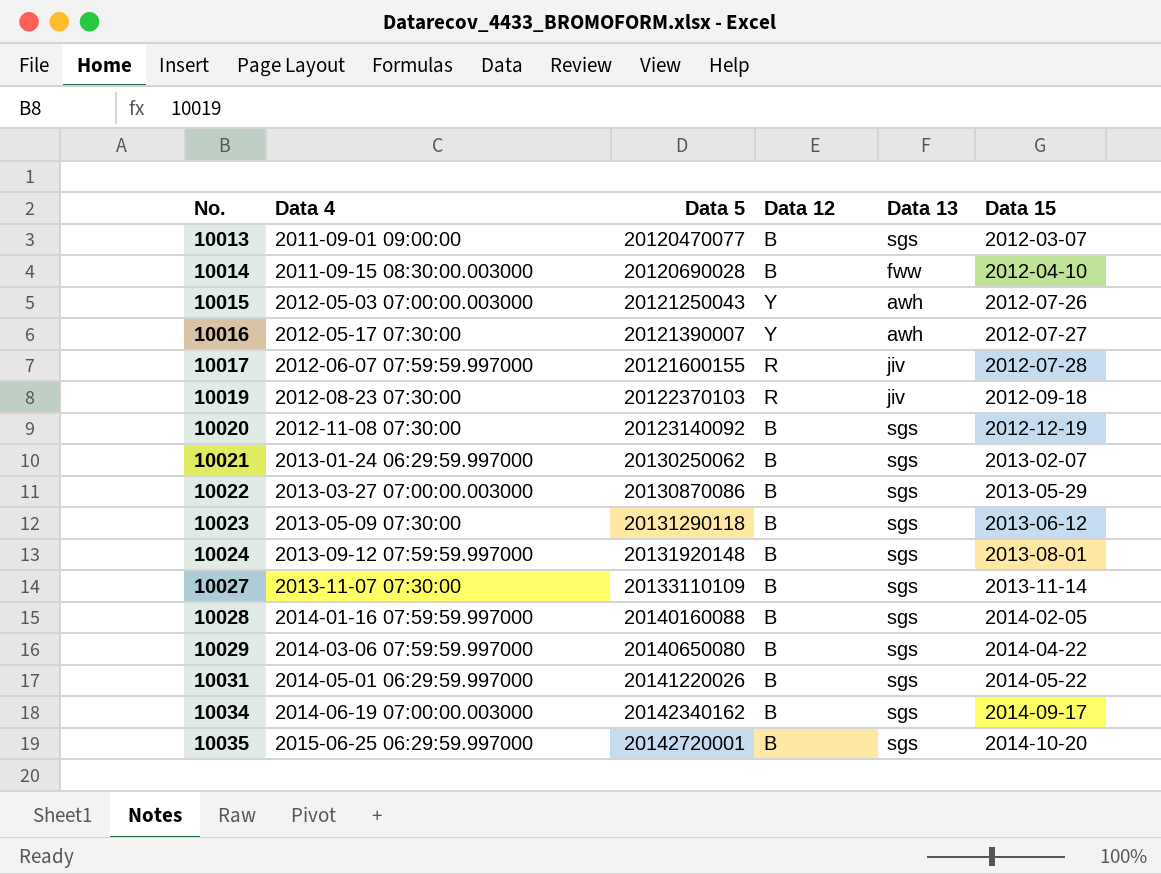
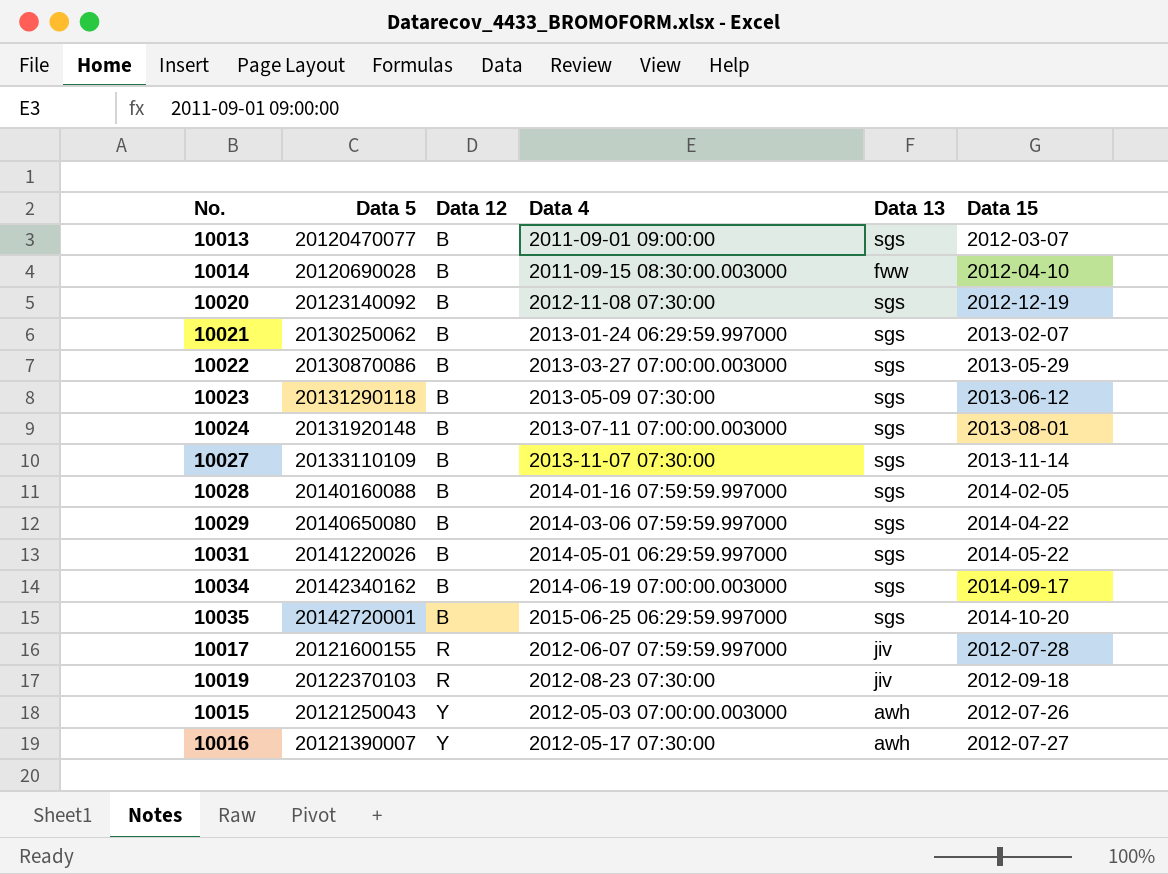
row order: No. ascending -> Data 12 ascending
column Data 4 | position: 2 -> 4
10024 | Data 4: 2013-09-12 07:59:59.997000 -> 2013-07-11 07:00:00.003000

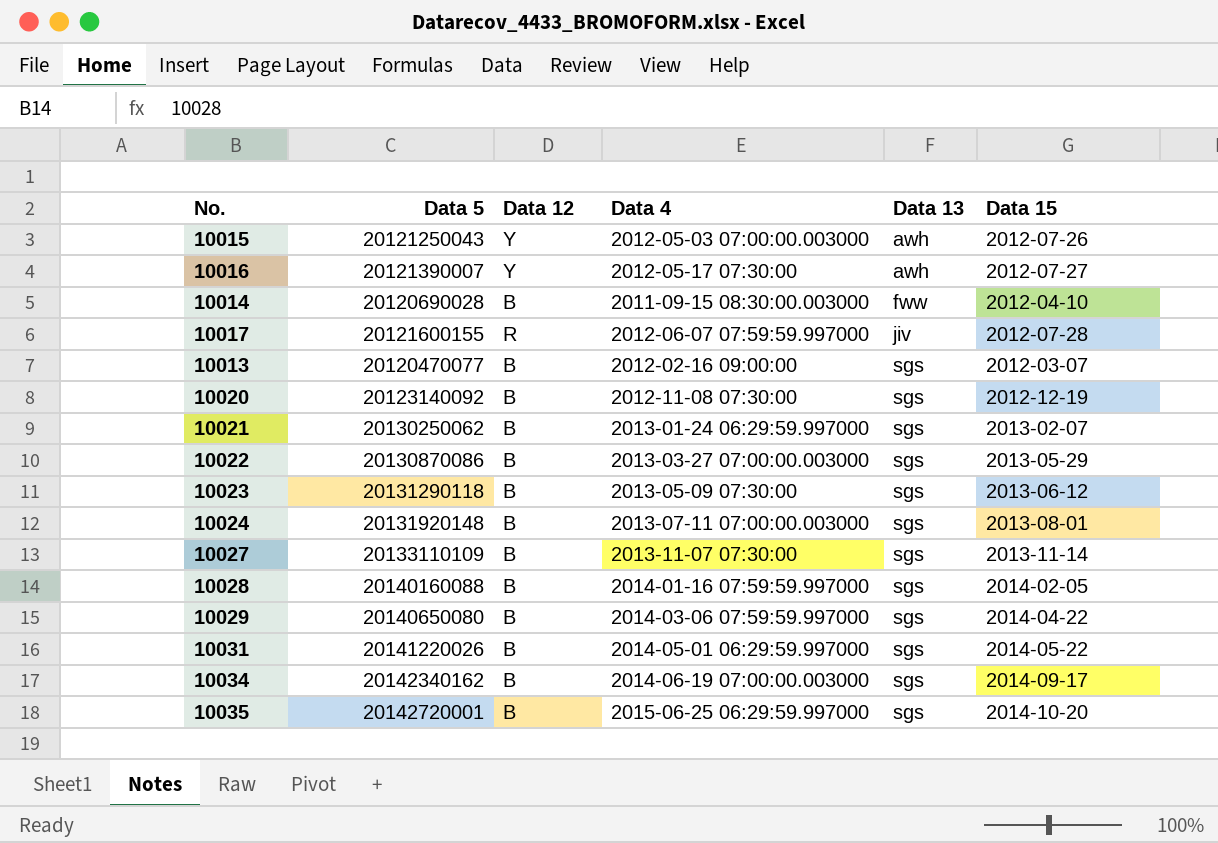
row order: Data 12 ascending -> Data 13 ascending
row 10019: 20122370103 | R | 2012-08-23 07:30:00 | jiv | 2012-09-18 -> none
10013 | Data 4: 2011-09-01 09:00:00 -> 2012-02-16 09:00:00

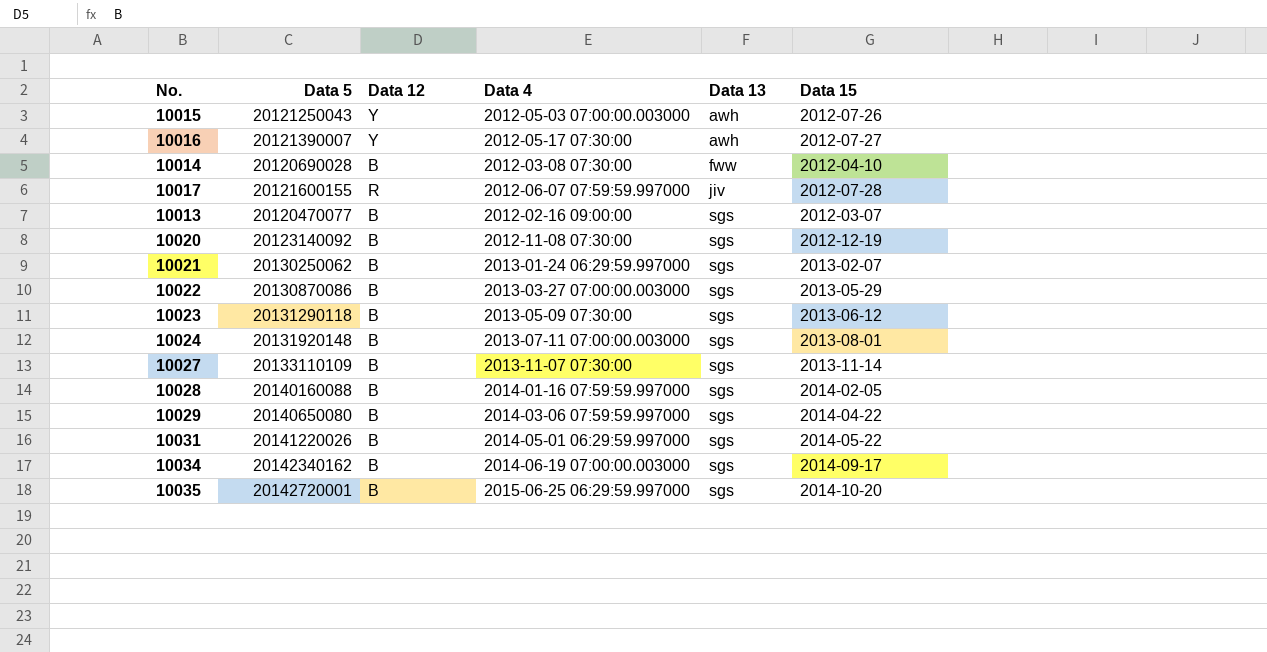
10014 | Data 4: 2011-09-15 08:30:00.003000 -> 2012-03-08 07:30:00

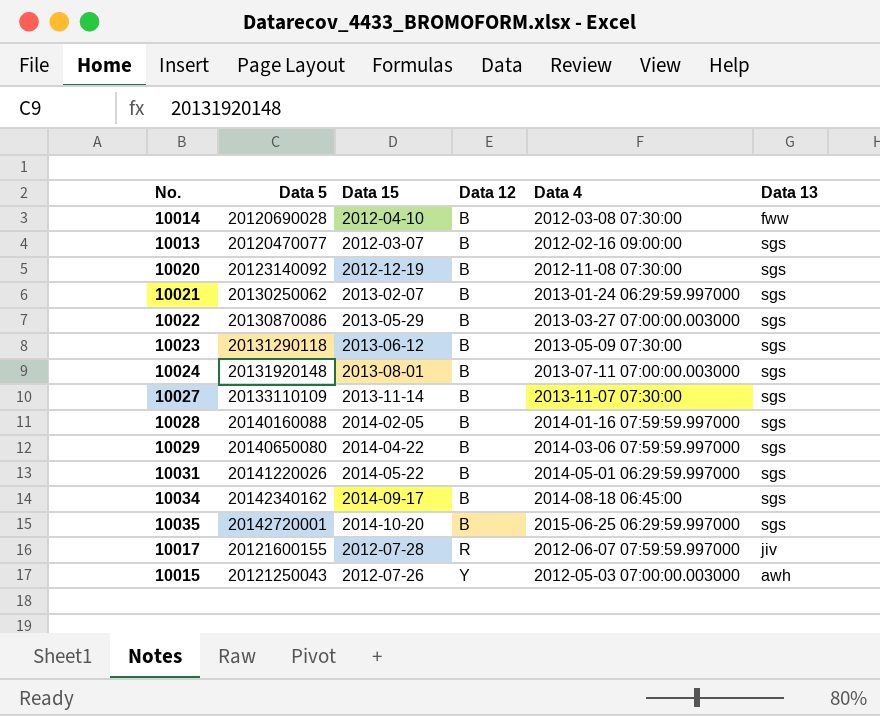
row order: Data 13 ascending -> Data 12 ascending
column Data 15 | position: 6 -> 3
row 10016: 20121390007 | Y | 2012-05-17 07:30:00 | awh | 2012-07-27 -> none
10034 | Data 4: 2014-06-19 07:00:00.003000 -> 2014-08-18 06:45:00

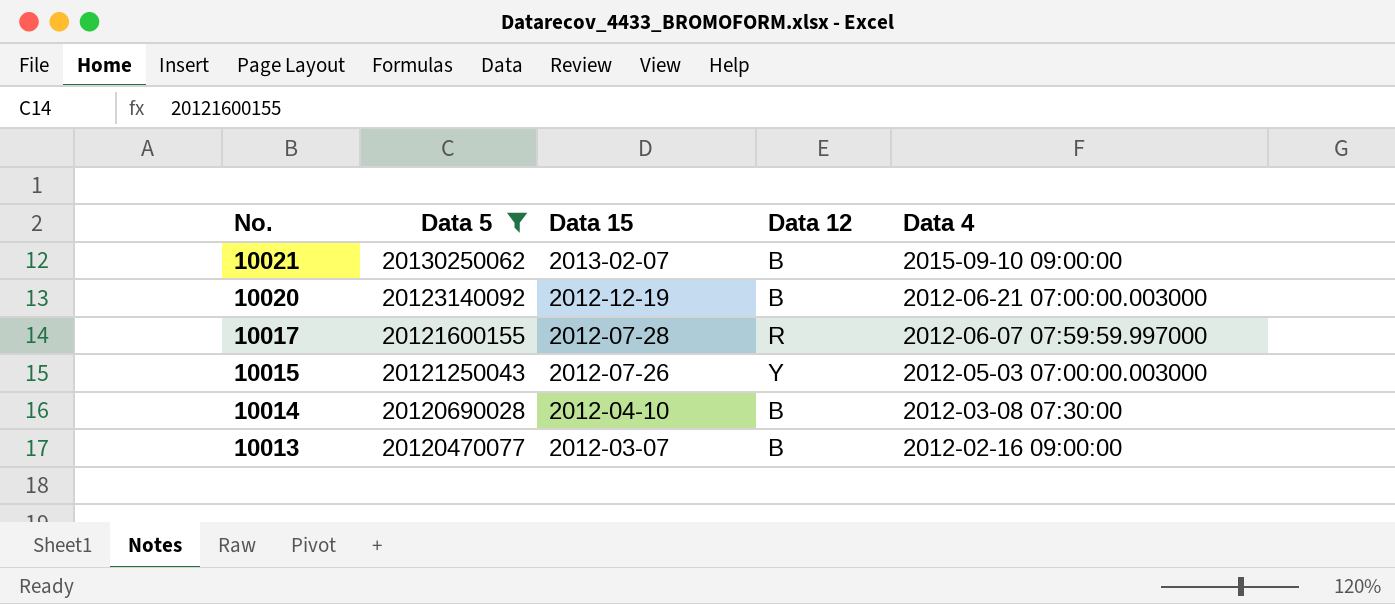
filter: none -> Data 5 <= 20130250062
row order: Data 12 ascending -> No. descending
column Data 13 | position: 6 -> none
10021 | Data 4: 2013-01-24 06:29:59.997000 -> 2015-09-10 09:00:00
10020 | Data 4: 2012-11-08 07:30:00 -> 2012-06-21 07:00:00.003000

